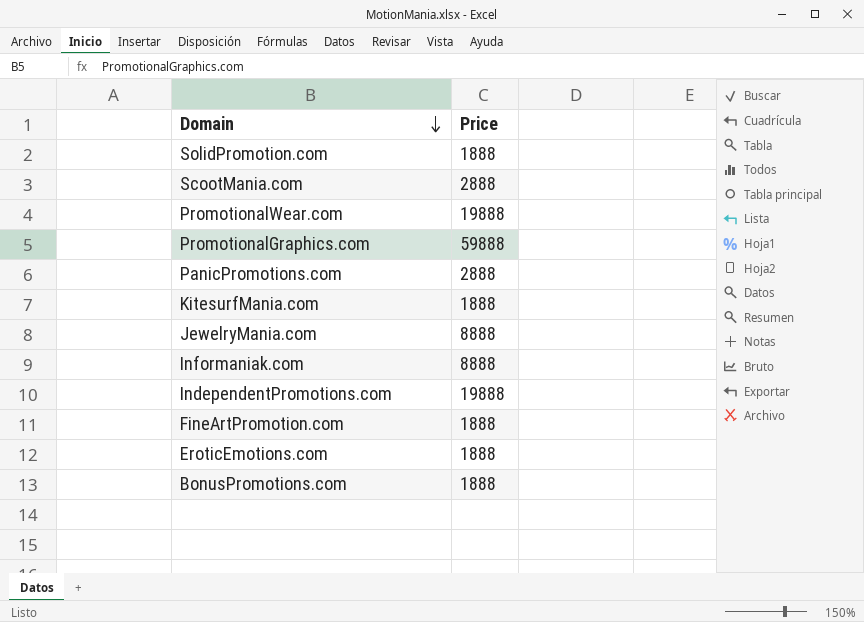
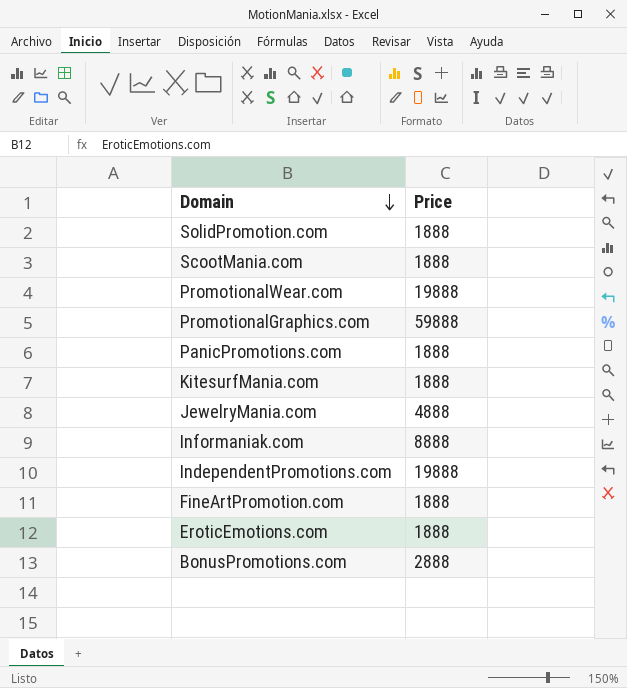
ScootMania.com | Price: 2888 -> 1888
PanicPromotions.com | Price: 2888 -> 1888
JewelryMania.com | Price: 8888 -> 4888
BonusPromotions.com | Price: 1888 -> 2888

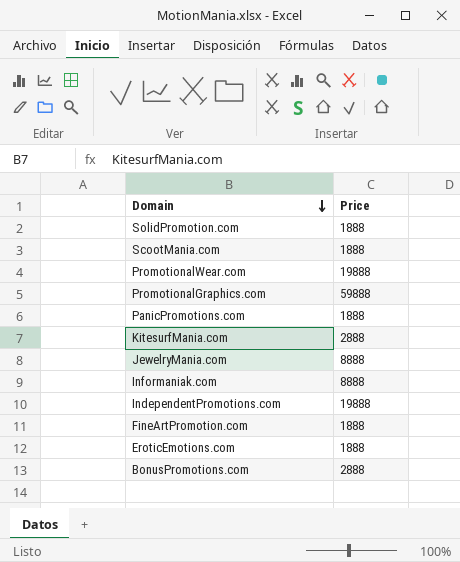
KitesurfMania.com | Price: 1888 -> 2888
JewelryMania.com | Price: 4888 -> 8888

